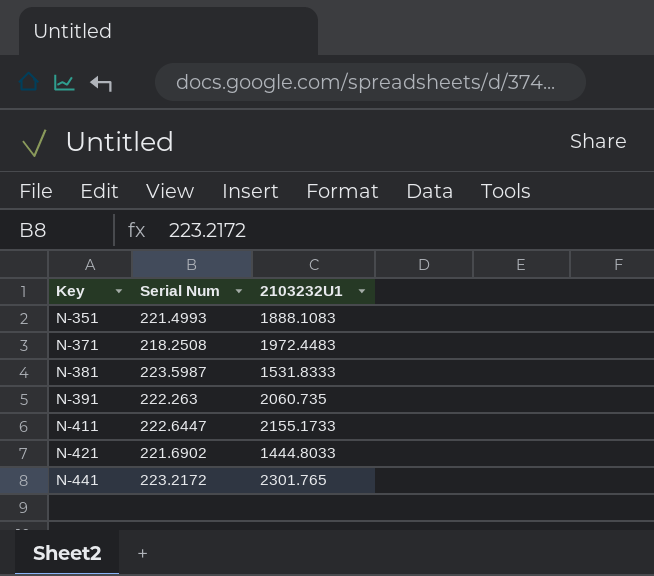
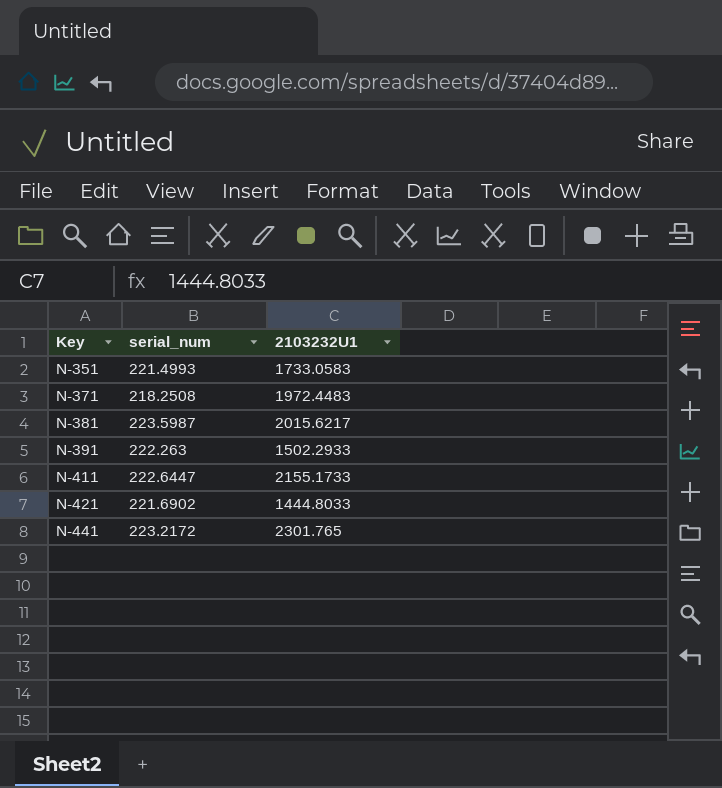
column name: Serial Num -> serial_num
N-351 | 2103232U1: 1888.1083 -> 1733.0583
N-381 | 2103232U1: 1531.8333 -> 2015.6217
N-391 | 2103232U1: 2060.735 -> 1502.2933

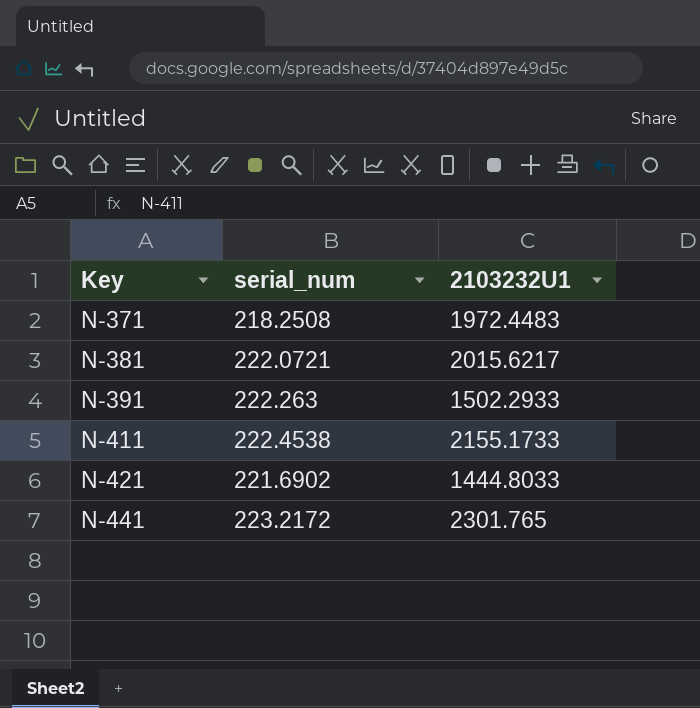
row N-351: 221.4993 | 1733.0583 -> none
N-381 | serial_num: 223.5987 -> 222.0721
N-411 | serial_num: 222.6447 -> 222.4538

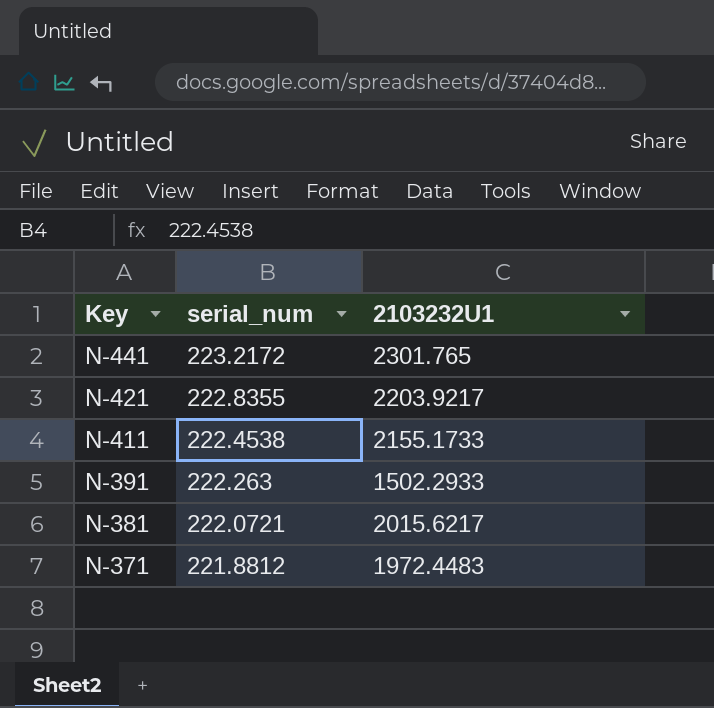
row order: Key ascending -> Key descending
N-421 | serial_num: 221.6902 -> 222.8355
N-421 | 2103232U1: 1444.8033 -> 2203.9217
N-371 | serial_num: 218.2508 -> 221.8812

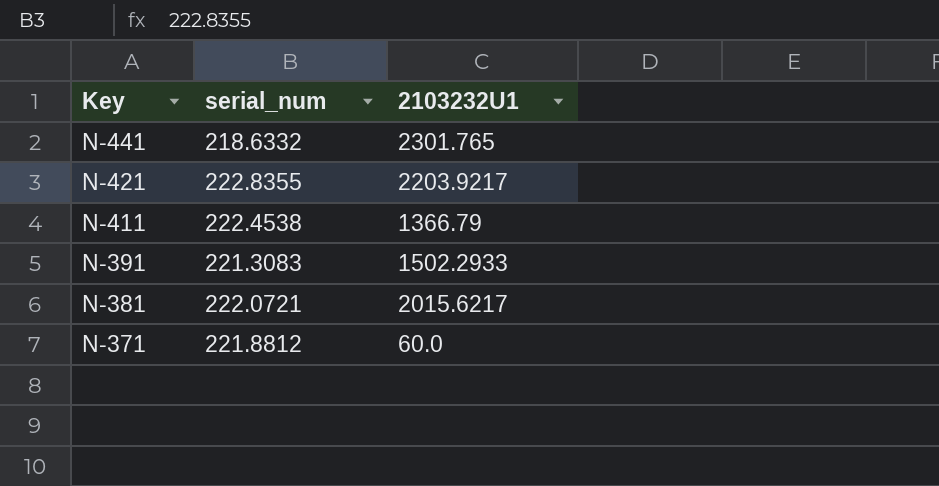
N-441 | serial_num: 223.2172 -> 218.6332
N-411 | 2103232U1: 2155.1733 -> 1366.79
N-391 | serial_num: 222.263 -> 221.3083
N-371 | 2103232U1: 1972.4483 -> 60.0

